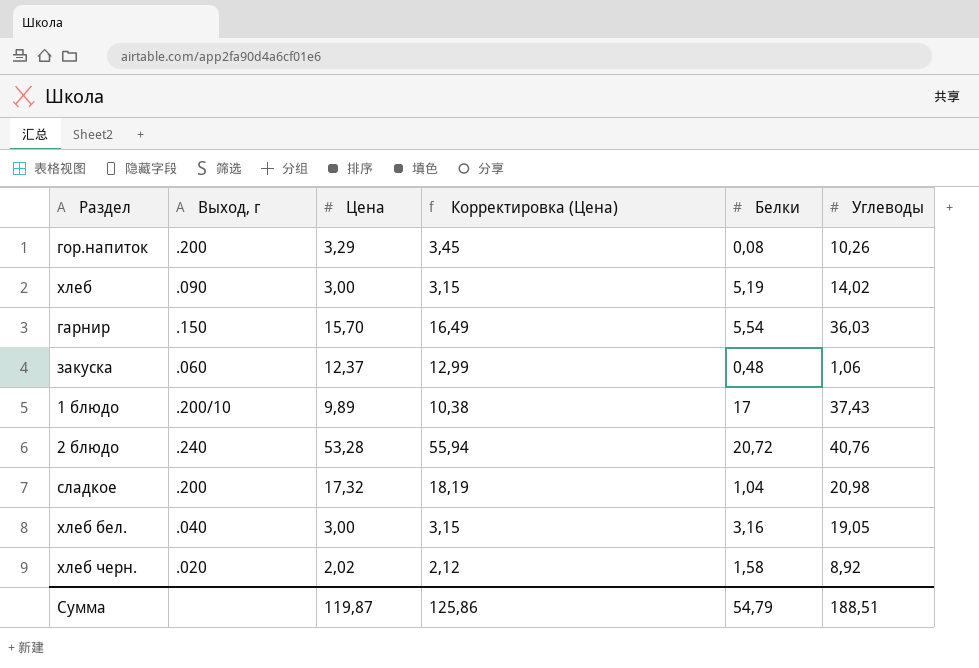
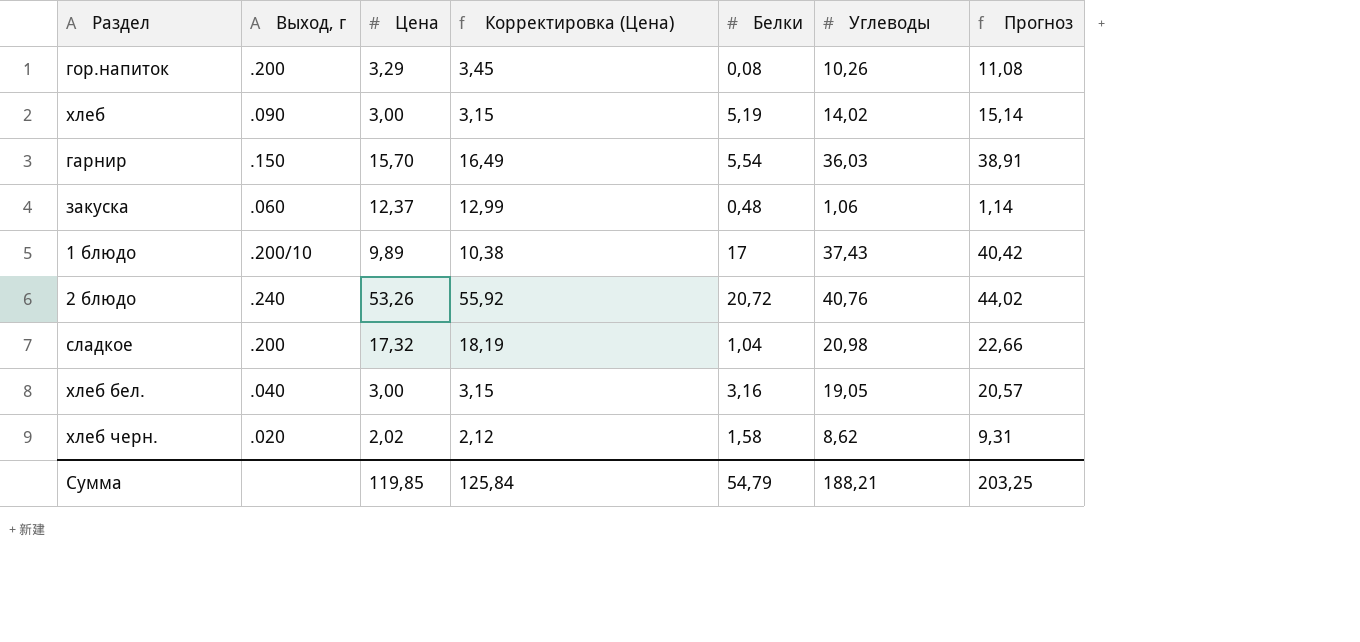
column Прогноз | formula: none -> [Углеводы] * 1,08
2 блюдо | Цена: 53,28 -> 53,26
2 блюдо | Корректировка (Цена): 55,94 -> 55,92
хлеб черн. | Углеводы: 8,92 -> 8,62
Сумма | Цена: 119,87 -> 119,85
Сумма | Корректировка (Цена): 125,86 -> 125,84
Сумма | Углеводы: 188,51 -> 188,21

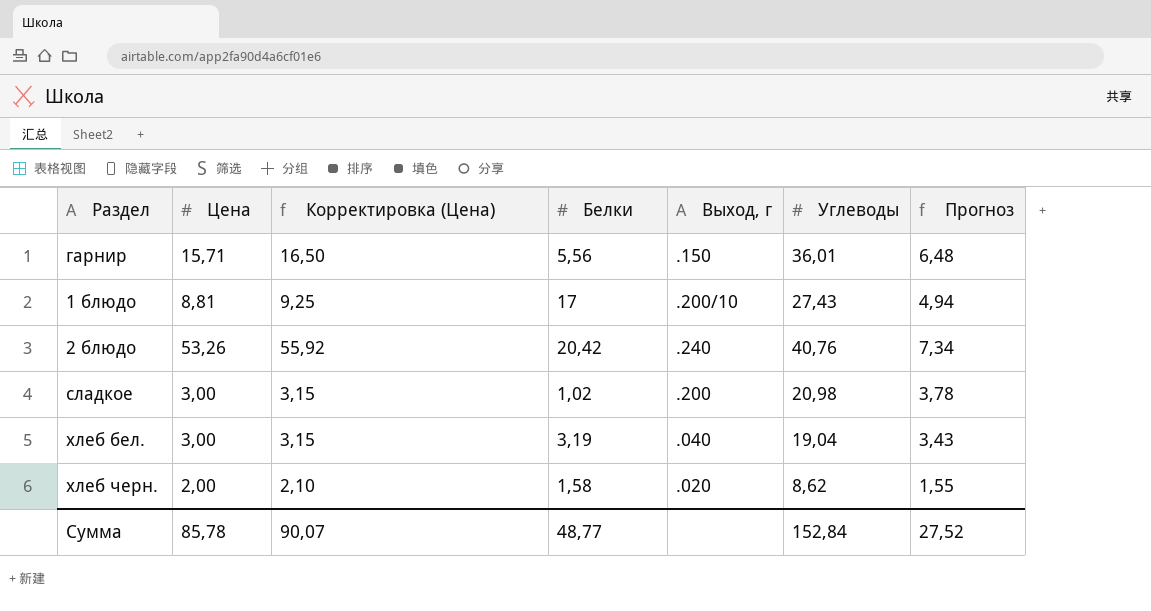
column Выход, г | position: 2 -> 5
column Прогноз | formula: [Углеводы] * 1,08 -> [Углеводы] * 0,18
row гор.напиток: .200 | 3,29 | 3,45 | 0,08 | 10,26 | 11,08 -> none
row хлеб: .090 | 3,00 | 3,15 | 5,19 | 14,02 | 15,14 -> none
row закуска: .060 | 12,37 | 12,99 | 0,48 | 1,06 | 1,14 -> none
гарнир | Цена: 15,70 -> 15,71
гарнир | Корректировка (Цена): 16,49 -> 16,50
гарнир | Белки: 5,54 -> 5,56
гарнир | Углеводы: 36,03 -> 36,01
1 блюдо | Цена: 9,89 -> 8,81
1 блюдо | Корректировка (Цена): 10,38 -> 9,25
1 блюдо | Углеводы: 37,43 -> 27,43
2 блюдо | Белки: 20,72 -> 20,42
сладкое | Цена: 17,32 -> 3,00
сладкое | Корректировка (Цена): 18,19 -> 3,15
сладкое | Белки: 1,04 -> 1,02
хлеб бел. | Белки: 3,16 -> 3,19
хлеб бел. | Углеводы: 19,05 -> 19,04
хлеб черн. | Цена: 2,02 -> 2,00
хлеб черн. | Корректировка (Цена): 2,12 -> 2,10
Сумма | Цена: 119,85 -> 85,78
Сумма | Корректировка (Цена): 125,84 -> 90,07
Сумма | Белки: 54,79 -> 48,77
Сумма | Углеводы: 188,21 -> 152,84
Сумма | Прогноз: 203,25 -> 27,52

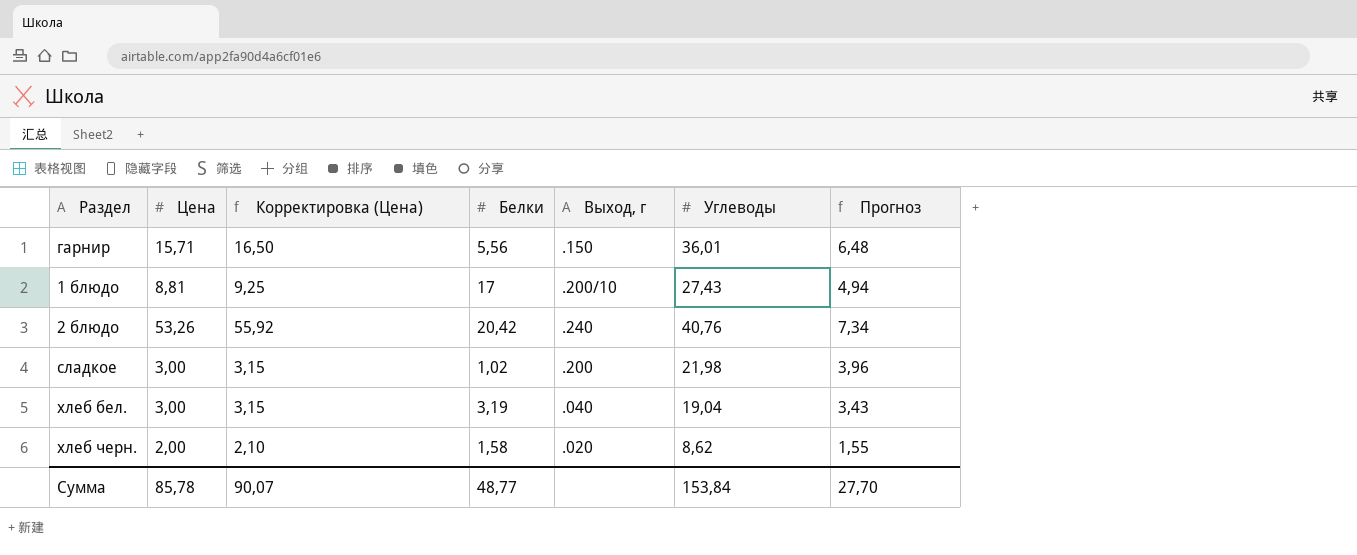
сладкое | Углеводы: 20,98 -> 21,98
сладкое | Прогноз: 3,78 -> 3,96
Сумма | Углеводы: 152,84 -> 153,84
Сумма | Прогноз: 27,52 -> 27,70

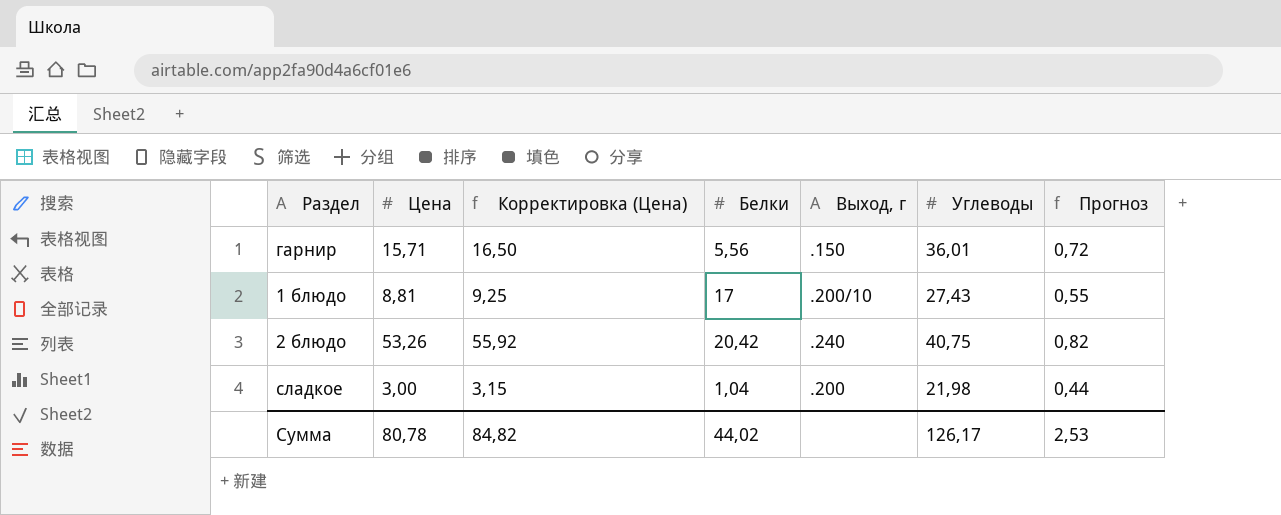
column Прогноз | formula: [Углеводы] * 0,18 -> [Углеводы] * 0,02
row хлеб бел.: 3,00 | 3,15 | 3,19 | .040 | 19,04 | 3,43 -> none
row хлеб черн.: 2,00 | 2,10 | 1,58 | .020 | 8,62 | 1,55 -> none
2 блюдо | Углеводы: 40,76 -> 40,75
сладкое | Белки: 1,02 -> 1,04
Сумма | Цена: 85,78 -> 80,78
Сумма | Корректировка (Цена): 90,07 -> 84,82
Сумма | Белки: 48,77 -> 44,02
Сумма | Углеводы: 153,84 -> 126,17
Сумма | Прогноз: 27,70 -> 2,53

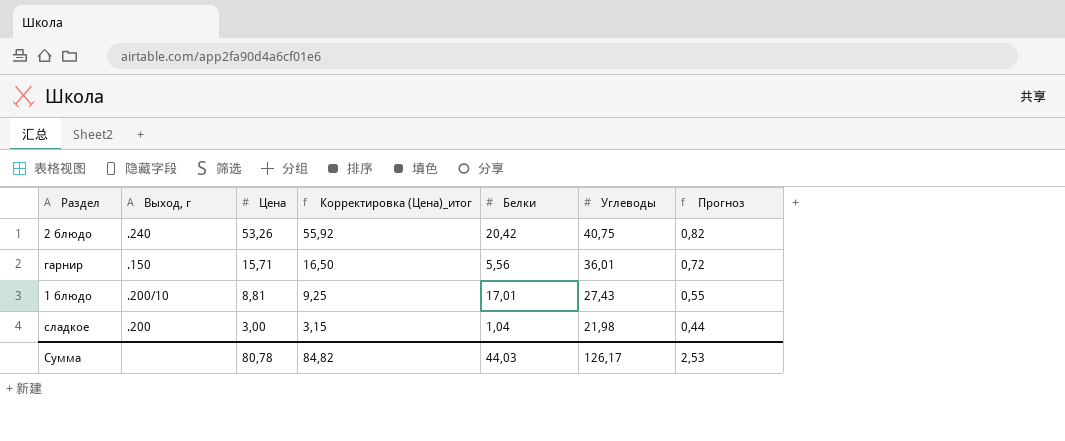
row order: none -> Цена descending
column Выход, г | position: 5 -> 2
column name: Корректировка (Цена) -> Корректировка (Цена)_итог
1 блюдо | Белки: 17 -> 17,01
Сумма | Белки: 44,02 -> 44,03

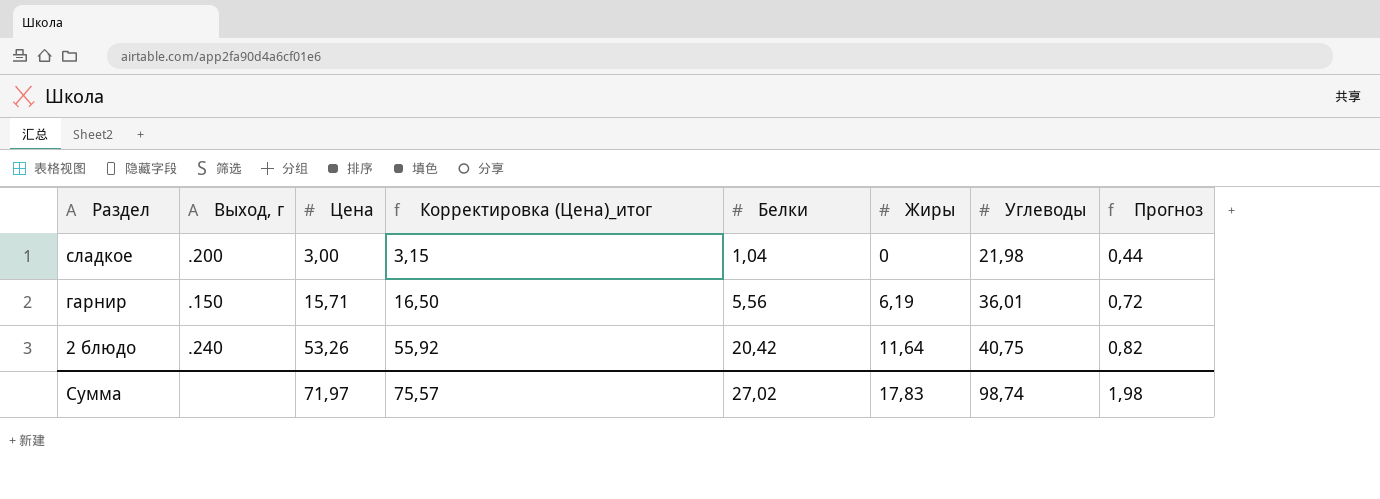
row order: Цена descending -> Раздел descending
column Жиры | position: none -> 6
row 1 блюдо: .200/10 | 8,81 | 9,25 | 17,01 | 27,43 | 0,55 -> none
Сумма | Цена: 80,78 -> 71,97
Сумма | Корректировка (Цена)_итог: 84,82 -> 75,57
Сумма | Белки: 44,03 -> 27,02
Сумма | Углеводы: 126,17 -> 98,74
Сумма | Прогноз: 2,53 -> 1,98

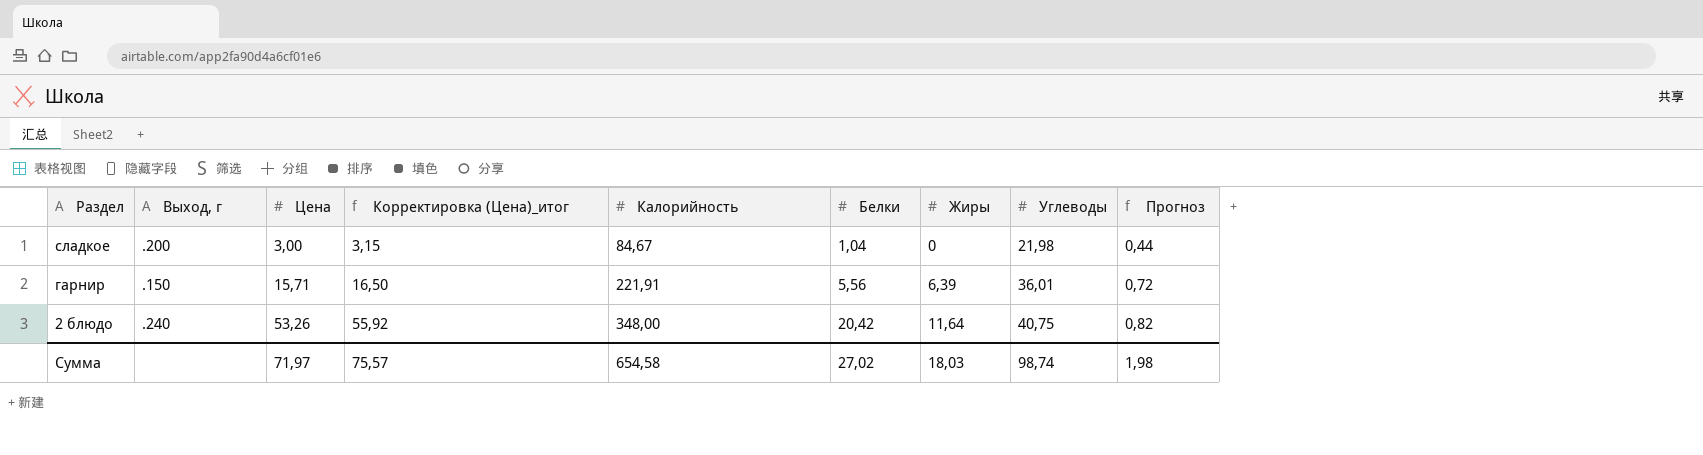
column Калорийность | position: none -> 5
гарнир | Жиры: 6,19 -> 6,39
Сумма | Жиры: 17,83 -> 18,03

